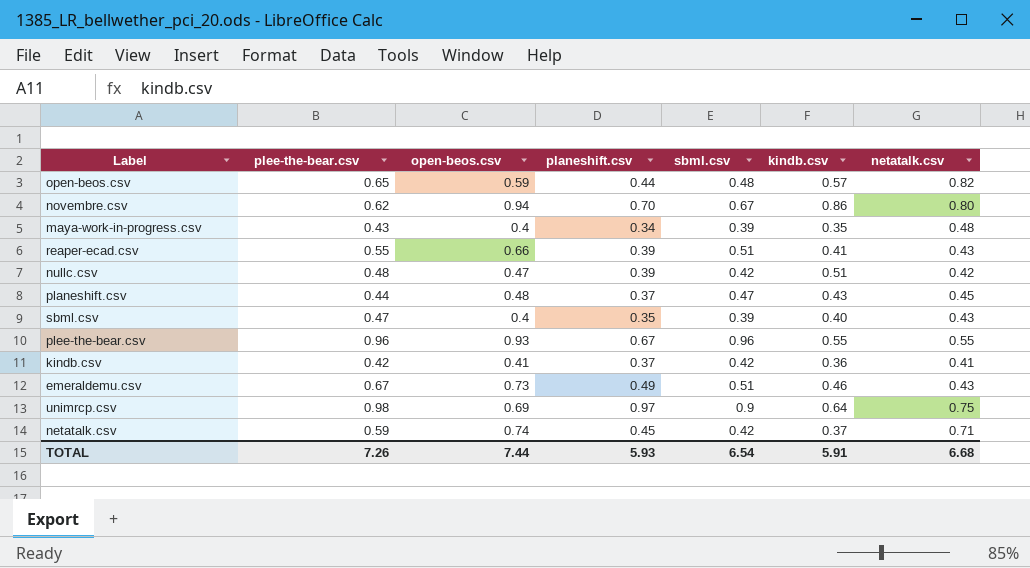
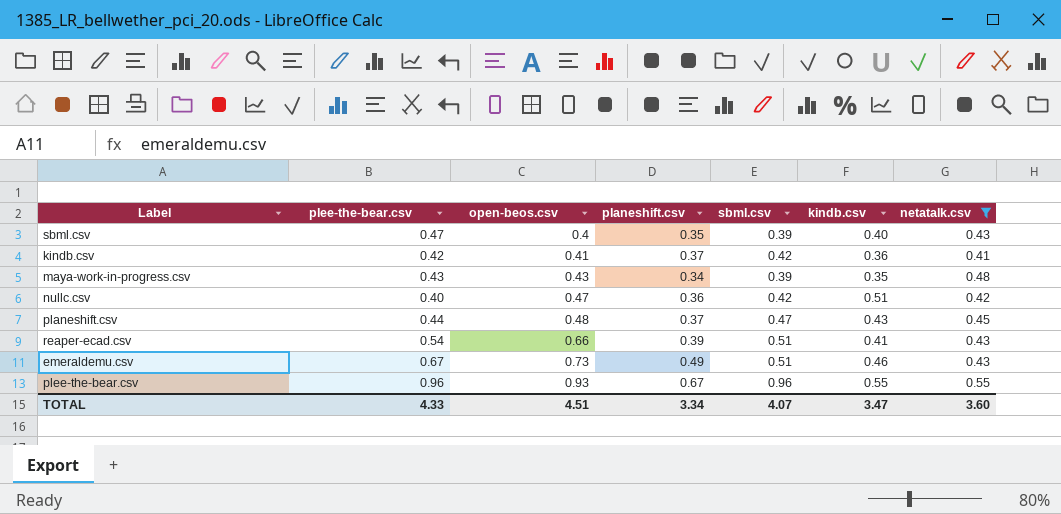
filter: none -> netatalk.csv <= 0.55
row order: none -> open-beos.csv ascending
maya-work-in-progress.csv | open-beos.csv: 0.4 -> 0.43
nullc.csv | plee-the-bear.csv: 0.48 -> 0.40
nullc.csv | planeshift.csv: 0.39 -> 0.36
reaper-ecad.csv | plee-the-bear.csv: 0.55 -> 0.54
TOTAL | plee-the-bear.csv: 7.26 -> 4.33
TOTAL | open-beos.csv: 7.44 -> 4.51
TOTAL | planeshift.csv: 5.93 -> 3.34
TOTAL | sbml.csv: 6.54 -> 4.07
TOTAL | kindb.csv: 5.91 -> 3.47
TOTAL | netatalk.csv: 6.68 -> 3.60

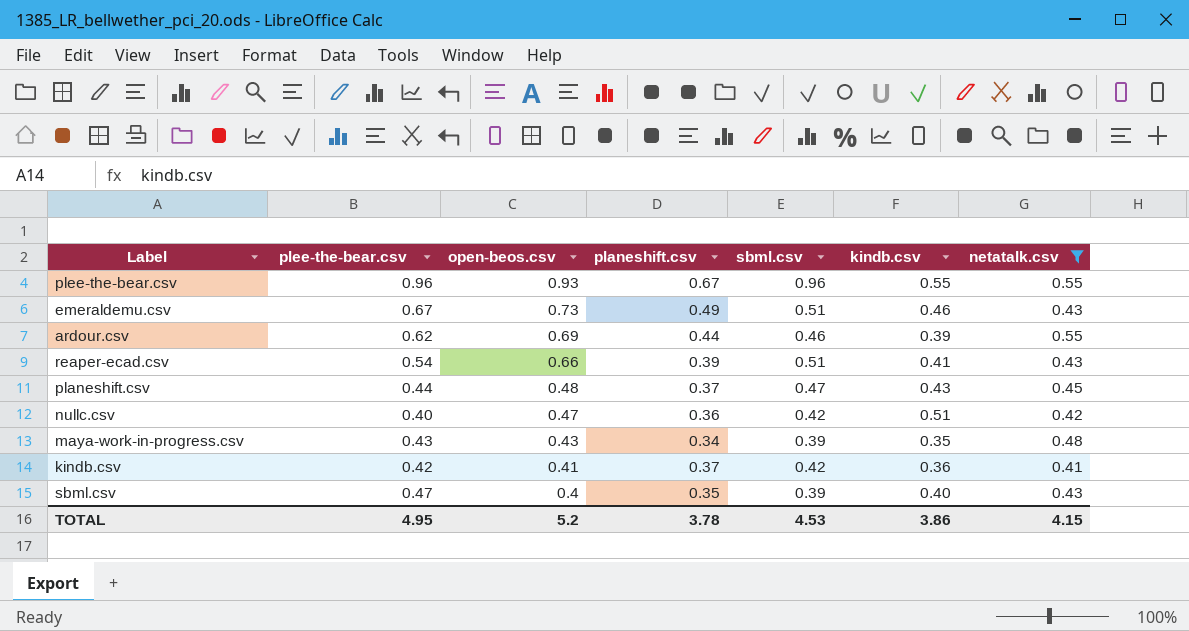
row order: open-beos.csv ascending -> open-beos.csv descending
row ardour.csv: none -> 0.62 | 0.69 | 0.44 | 0.46 | 0.39 | 0.55
TOTAL | plee-the-bear.csv: 4.33 -> 4.95
TOTAL | open-beos.csv: 4.51 -> 5.2
TOTAL | planeshift.csv: 3.34 -> 3.78
TOTAL | sbml.csv: 4.07 -> 4.53
TOTAL | kindb.csv: 3.47 -> 3.86
TOTAL | netatalk.csv: 3.60 -> 4.15

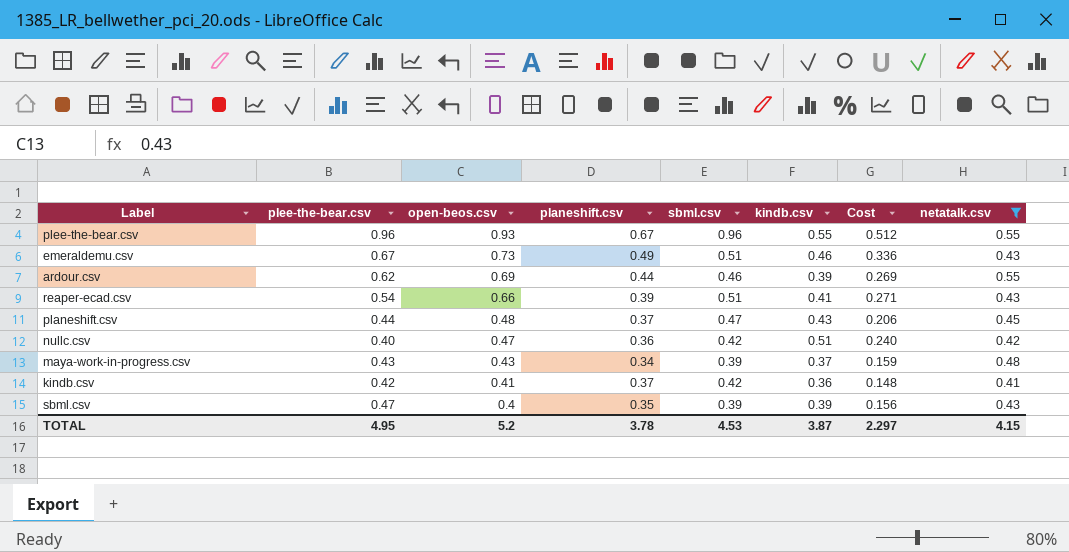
column Cost | formula: none -> [open-beos.csv] * [kindb.csv]
maya-work-in-progress.csv | kindb.csv: 0.35 -> 0.37
sbml.csv | kindb.csv: 0.40 -> 0.39
TOTAL | kindb.csv: 3.86 -> 3.87

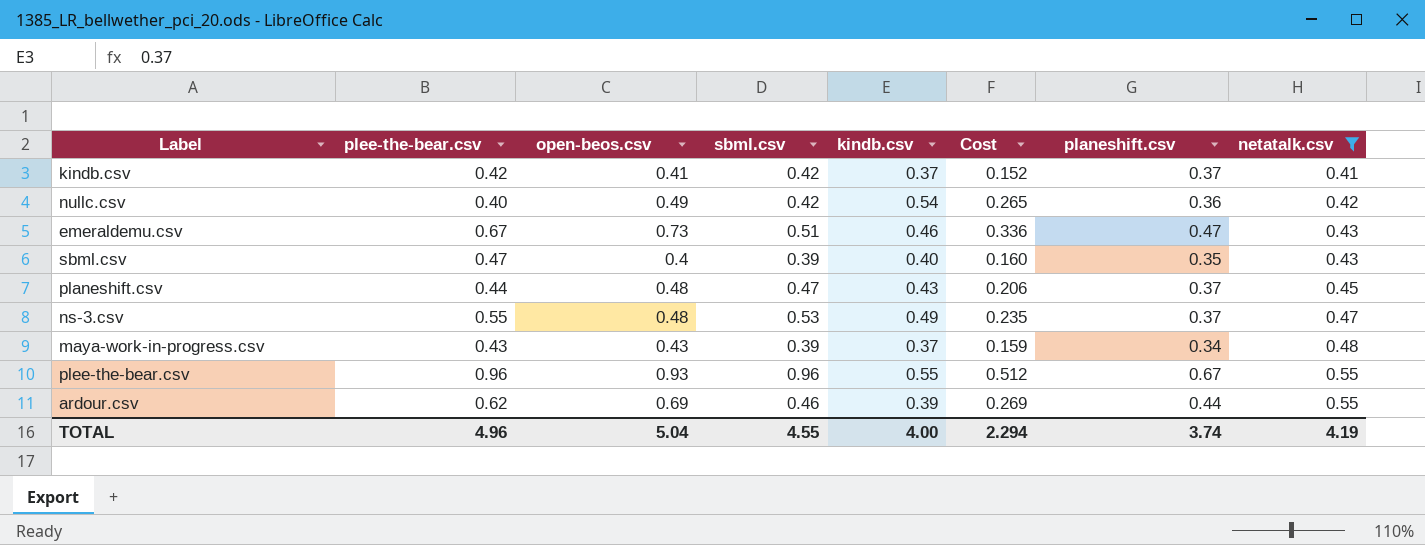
row order: open-beos.csv descending -> netatalk.csv ascending
column planeshift.csv | position: 4 -> 7
row reaper-ecad.csv: 0.54 | 0.66 | 0.39 | 0.51 | 0.41 | 0.271 | 0.43 -> none
kindb.csv | kindb.csv: 0.36 -> 0.37
kindb.csv | Cost: 0.148 -> 0.152
nullc.csv | open-beos.csv: 0.47 -> 0.49
nullc.csv | kindb.csv: 0.51 -> 0.54
nullc.csv | Cost: 0.240 -> 0.265
emeraldemu.csv | planeshift.csv: 0.49 -> 0.47
sbml.csv | kindb.csv: 0.39 -> 0.40
sbml.csv | Cost: 0.156 -> 0.160
row ns-3.csv: none -> 0.55 | 0.48 | 0.53 | 0.49 | 0.235 | 0.37 | 0.47
TOTAL | plee-the-bear.csv: 4.95 -> 4.96
TOTAL | open-beos.csv: 5.2 -> 5.04
TOTAL | sbml.csv: 4.53 -> 4.55
TOTAL | kindb.csv: 3.87 -> 4.00
TOTAL | Cost: 2.297 -> 2.294
TOTAL | planeshift.csv: 3.78 -> 3.74
TOTAL | netatalk.csv: 4.15 -> 4.19

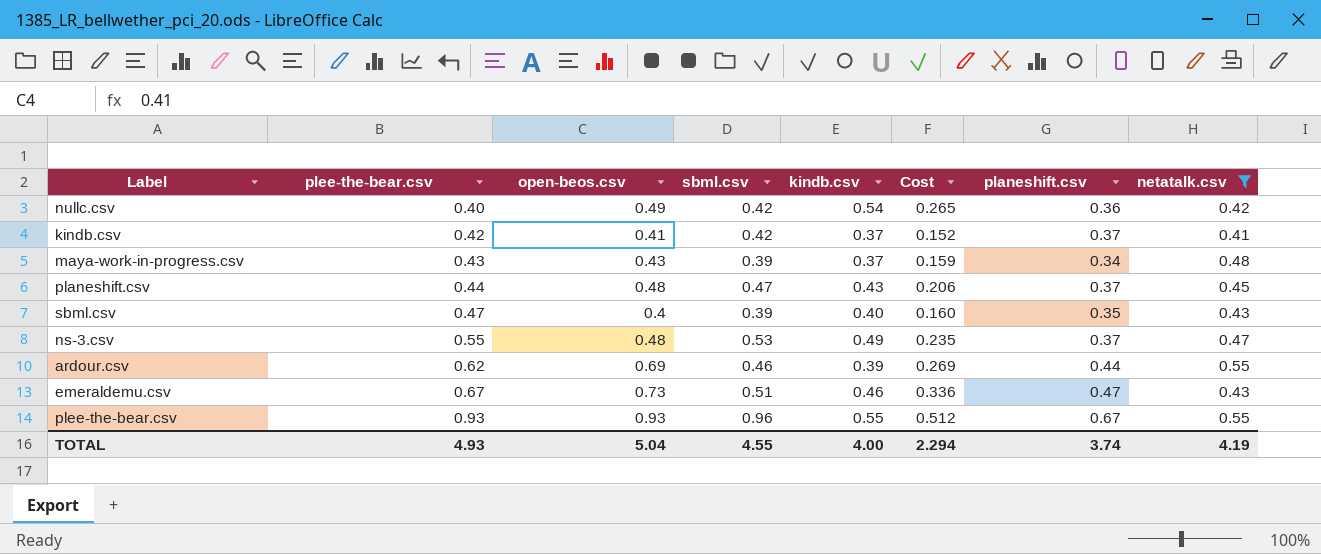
row order: netatalk.csv ascending -> plee-the-bear.csv ascending
plee-the-bear.csv | plee-the-bear.csv: 0.96 -> 0.93
TOTAL | plee-the-bear.csv: 4.96 -> 4.93

